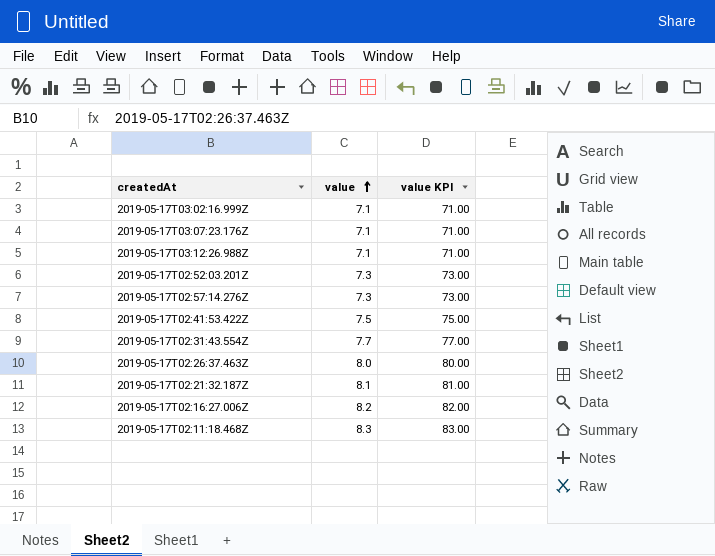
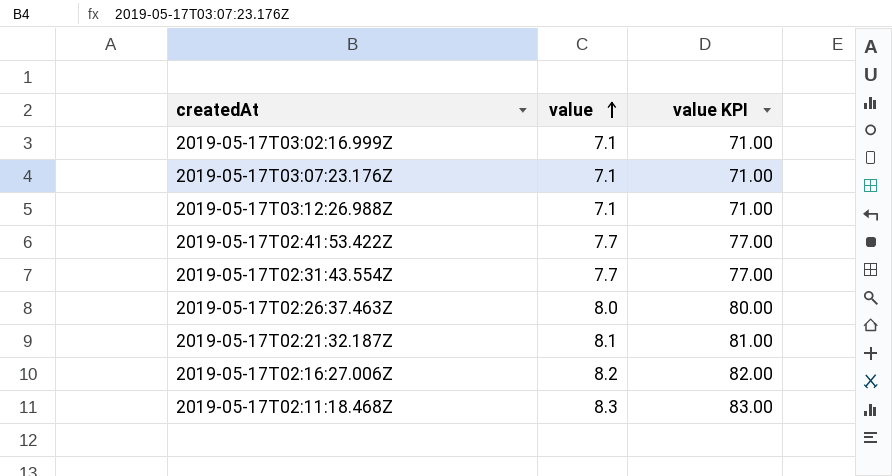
row 2019-05-17T02:52:03.201Z: 7.3 | 73.00 -> none
row 2019-05-17T02:57:14.276Z: 7.3 | 73.00 -> none
2019-05-17T02:41:53.422Z | value: 7.5 -> 7.7
2019-05-17T02:41:53.422Z | value KPI: 75.00 -> 77.00

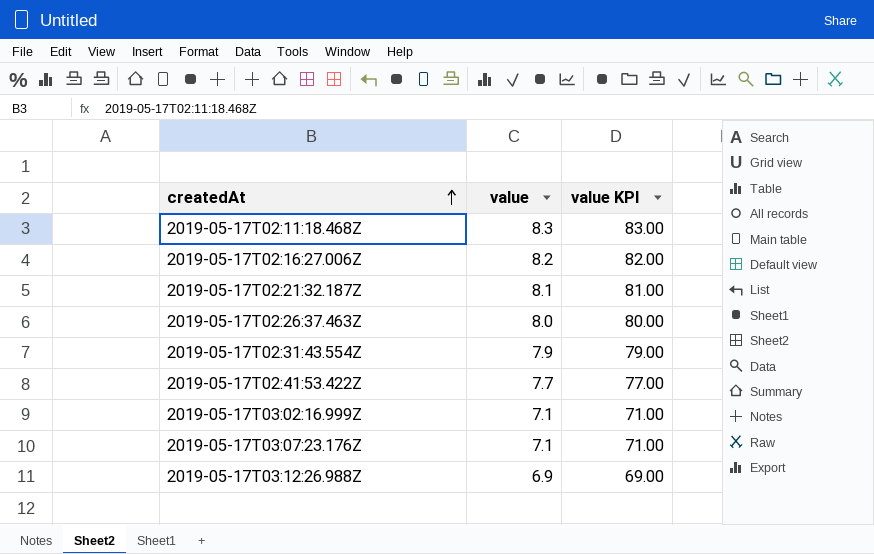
row order: value ascending -> createdAt ascending
2019-05-17T02:31:43.554Z | value: 7.7 -> 7.9
2019-05-17T02:31:43.554Z | value KPI: 77.00 -> 79.00
2019-05-17T03:12:26.988Z | value: 7.1 -> 6.9
2019-05-17T03:12:26.988Z | value KPI: 71.00 -> 69.00

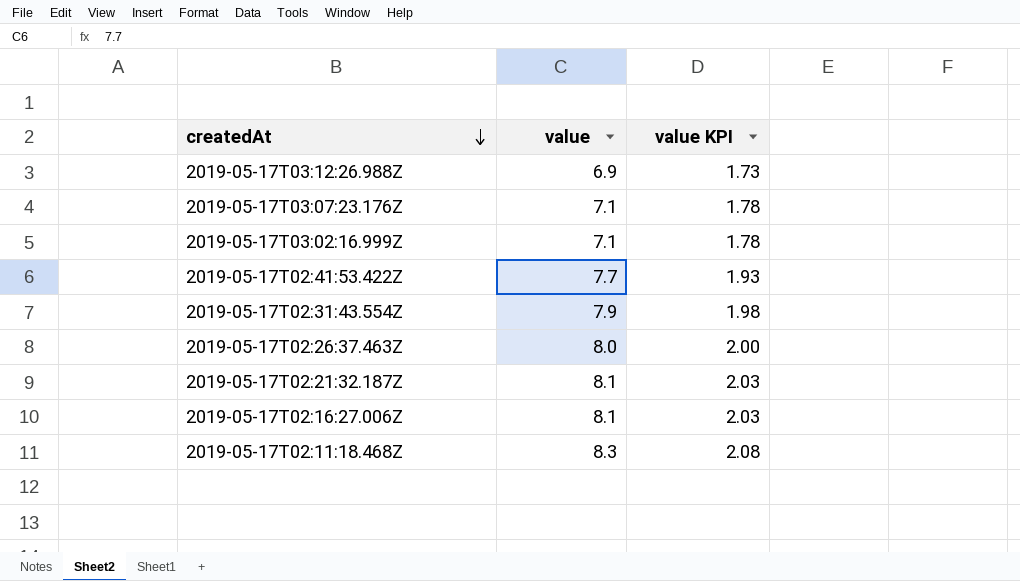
row order: createdAt ascending -> createdAt descending
column value KPI | formula: [value] * 10 -> [value] * 0.25
2019-05-17T02:16:27.006Z | value: 8.2 -> 8.1

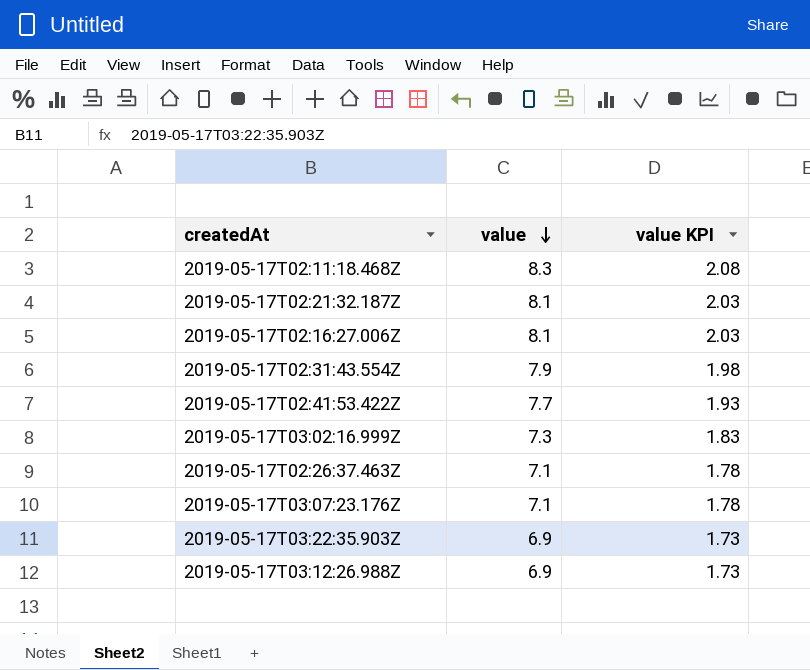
row order: createdAt descending -> value descending
2019-05-17T03:02:16.999Z | value: 7.1 -> 7.3
2019-05-17T03:02:16.999Z | value KPI: 1.78 -> 1.83
2019-05-17T02:26:37.463Z | value: 8.0 -> 7.1
2019-05-17T02:26:37.463Z | value KPI: 2.00 -> 1.78
row 2019-05-17T03:22:35.903Z: none -> 6.9 | 1.73

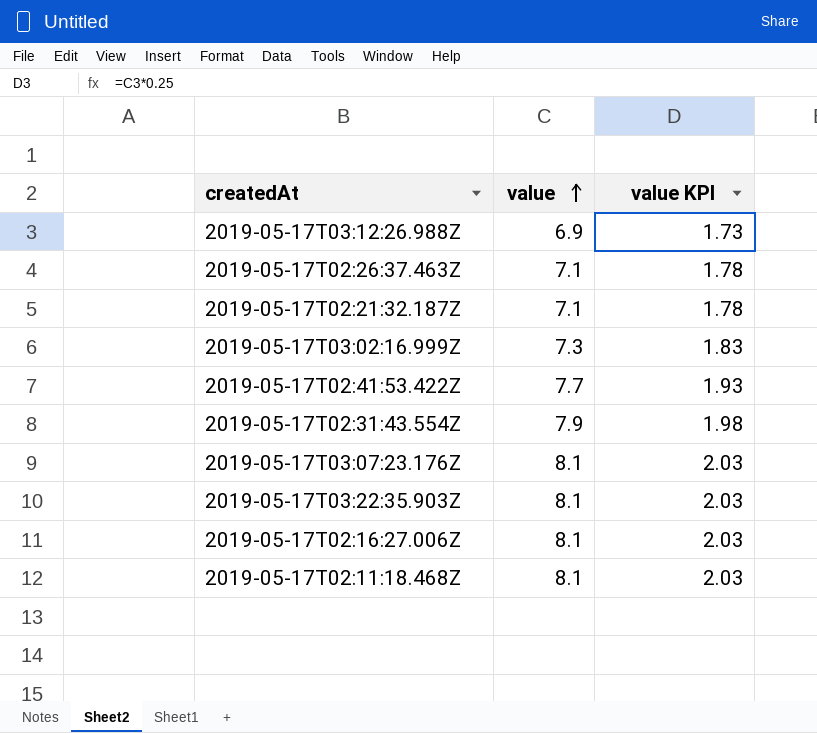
row order: value descending -> value ascending
2019-05-17T02:21:32.187Z | value: 8.1 -> 7.1
2019-05-17T02:21:32.187Z | value KPI: 2.03 -> 1.78
2019-05-17T03:07:23.176Z | value: 7.1 -> 8.1
2019-05-17T03:07:23.176Z | value KPI: 1.78 -> 2.03
2019-05-17T03:22:35.903Z | value: 6.9 -> 8.1
2019-05-17T03:22:35.903Z | value KPI: 1.73 -> 2.03
2019-05-17T02:11:18.468Z | value: 8.3 -> 8.1
2019-05-17T02:11:18.468Z | value KPI: 2.08 -> 2.03

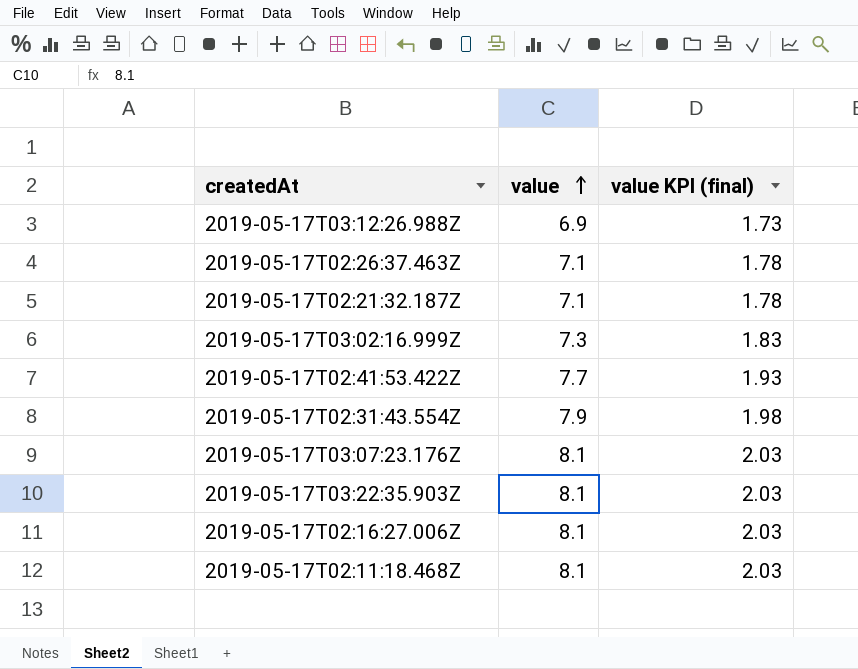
column name: value KPI -> value KPI (final)

